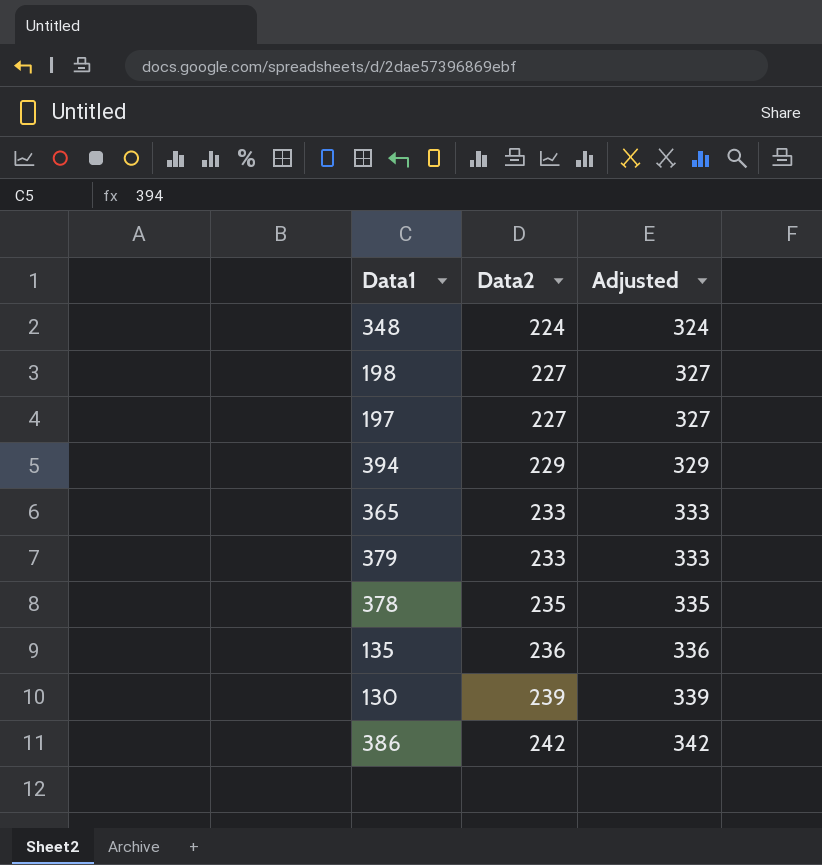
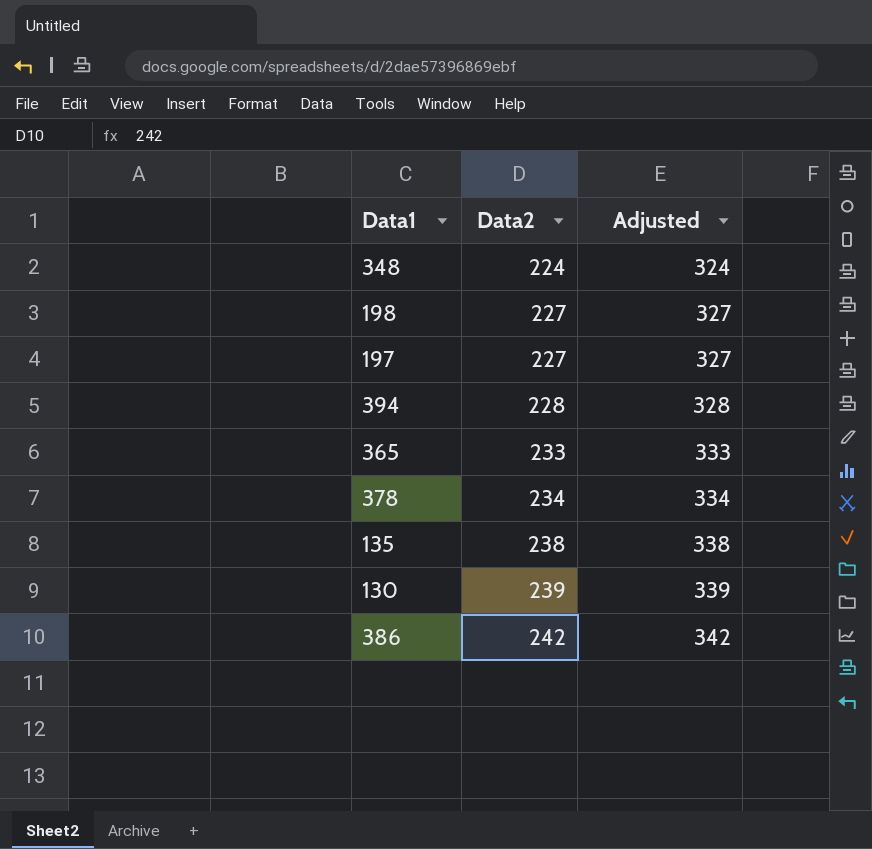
row 379: 233 | 333 -> none
394 | Data2: 229 -> 228
394 | Adjusted: 329 -> 328
378 | Data2: 235 -> 234
378 | Adjusted: 335 -> 334
135 | Data2: 236 -> 238
135 | Adjusted: 336 -> 338

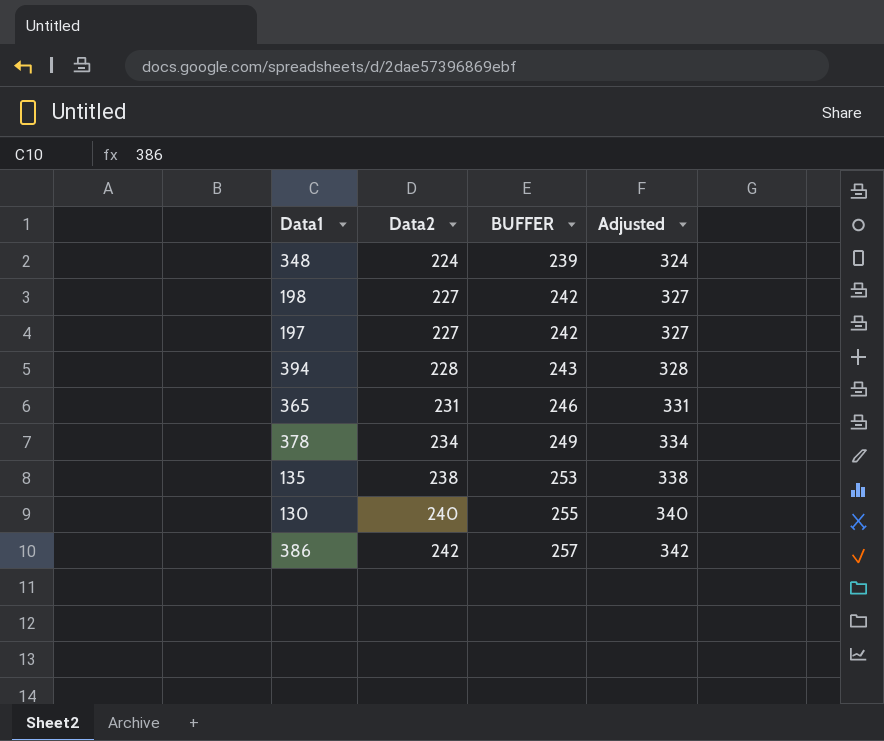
column BUFFER | formula: none -> [Data2] + 15
365 | Data2: 233 -> 231
365 | Adjusted: 333 -> 331
130 | Data2: 239 -> 240
130 | Adjusted: 339 -> 340

